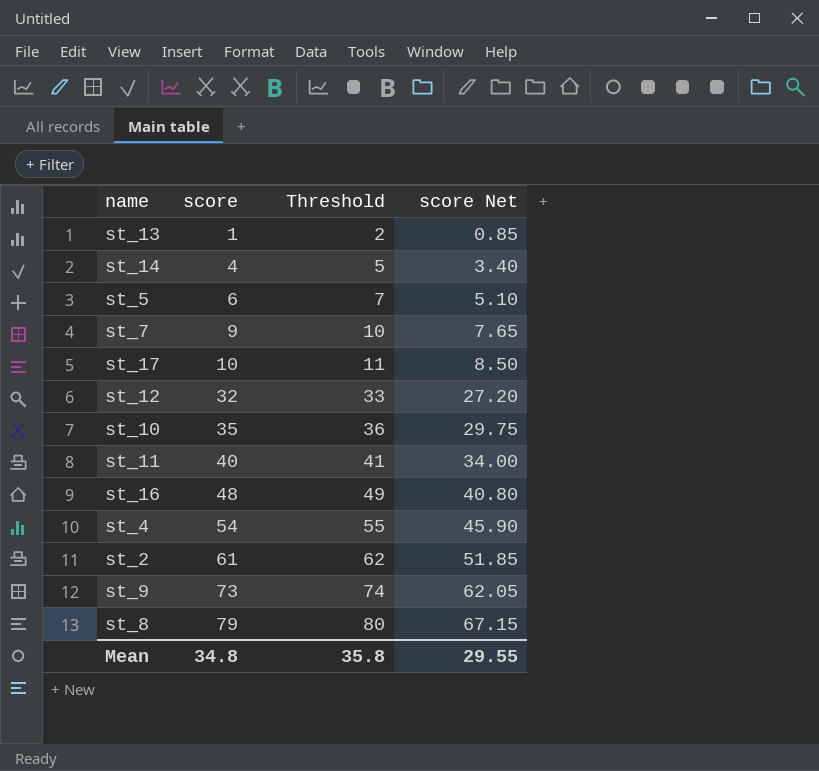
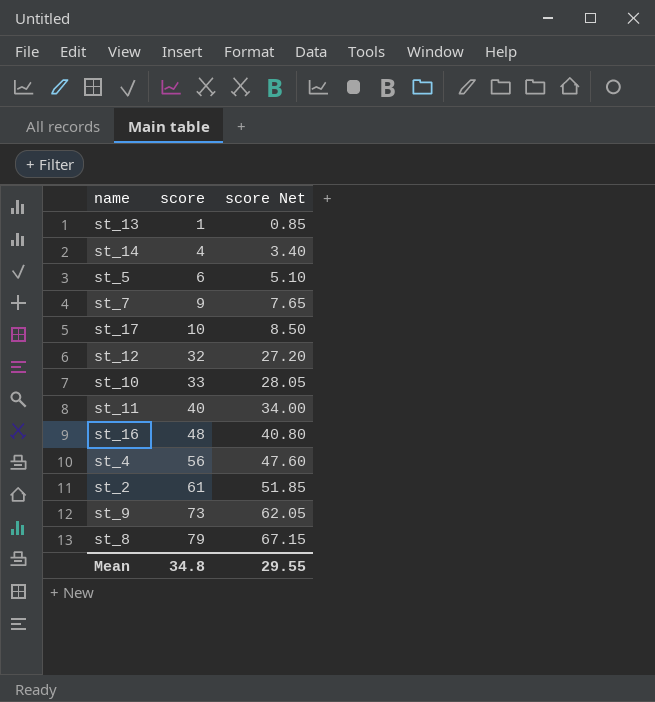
column Threshold | formula: [score] + 1 -> none
st_10 | score: 35 -> 33
st_10 | score Net: 29.75 -> 28.05
st_4 | score: 54 -> 56
st_4 | score Net: 45.90 -> 47.60

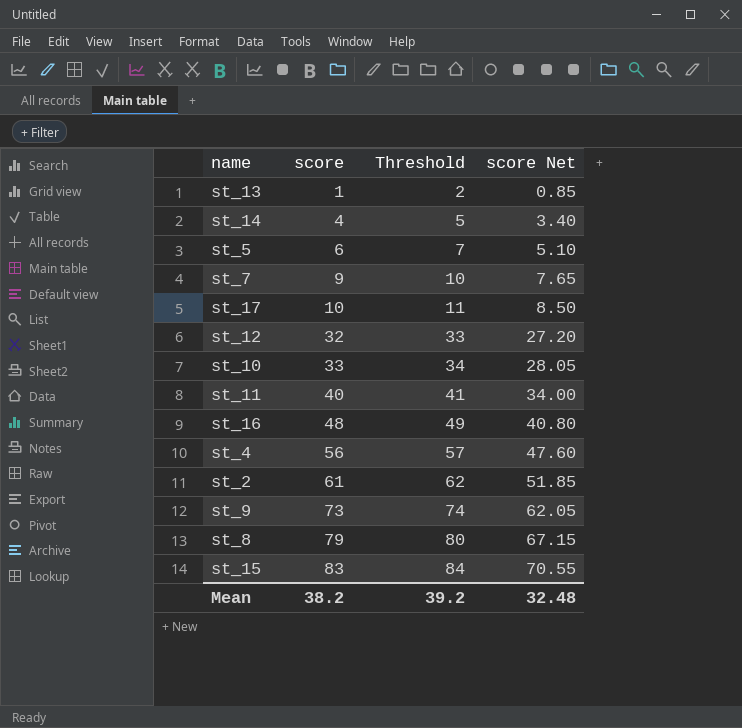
column Threshold | formula: none -> [score] + 1
row st_15: none -> 83 | 84 | 70.55
Mean | score: 34.8 -> 38.2
Mean | score Net: 29.55 -> 32.48

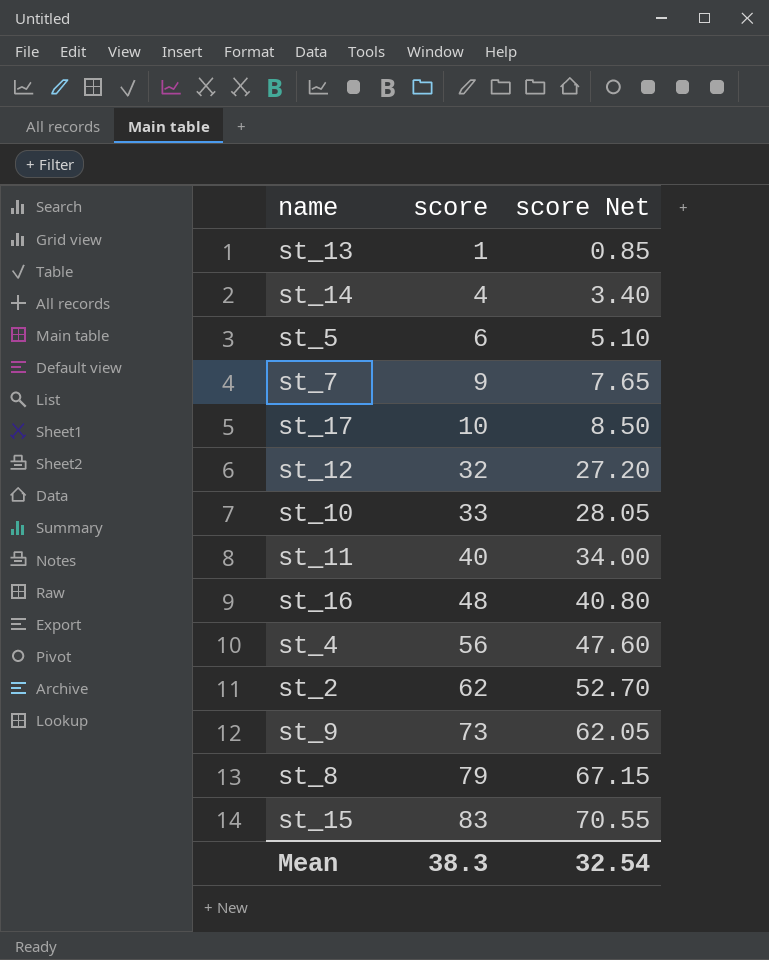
column Threshold | formula: [score] + 1 -> none
st_2 | score: 61 -> 62
st_2 | score Net: 51.85 -> 52.70
Mean | score: 38.2 -> 38.3
Mean | score Net: 32.48 -> 32.54

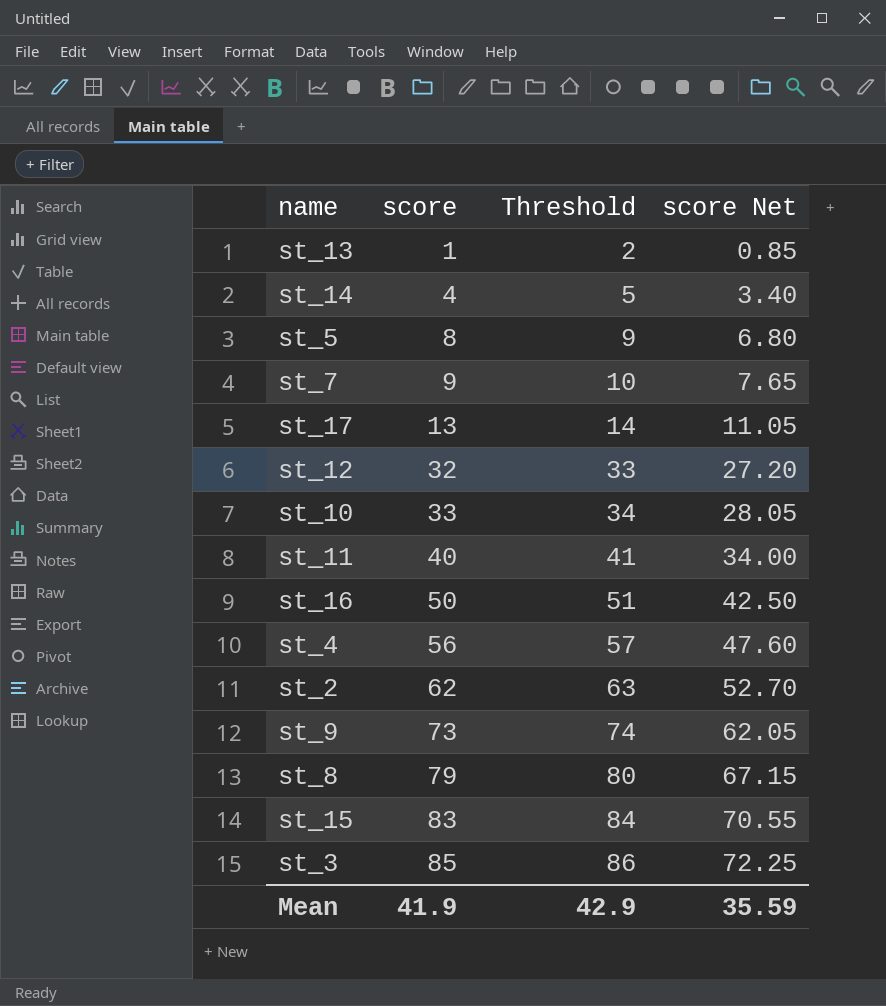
column Threshold | formula: none -> [score] + 1
st_5 | score: 6 -> 8
st_5 | score Net: 5.10 -> 6.80
st_17 | score: 10 -> 13
st_17 | score Net: 8.50 -> 11.05
st_16 | score: 48 -> 50
st_16 | score Net: 40.80 -> 42.50
row st_3: none -> 85 | 86 | 72.25
Mean | score: 38.3 -> 41.9
Mean | score Net: 32.54 -> 35.59

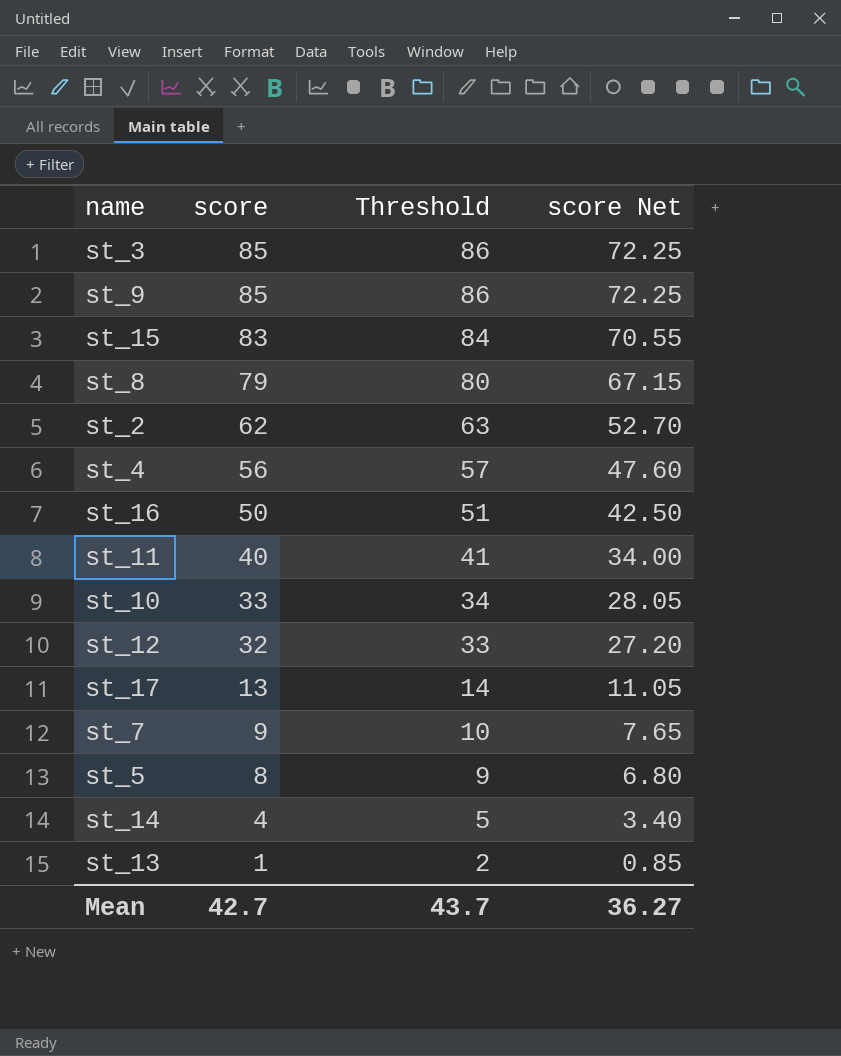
row order: score ascending -> score descending
st_9 | score: 73 -> 85
st_9 | Threshold: 74 -> 86
st_9 | score Net: 62.05 -> 72.25
Mean | score: 41.9 -> 42.7
Mean | Threshold: 42.9 -> 43.7
Mean | score Net: 35.59 -> 36.27

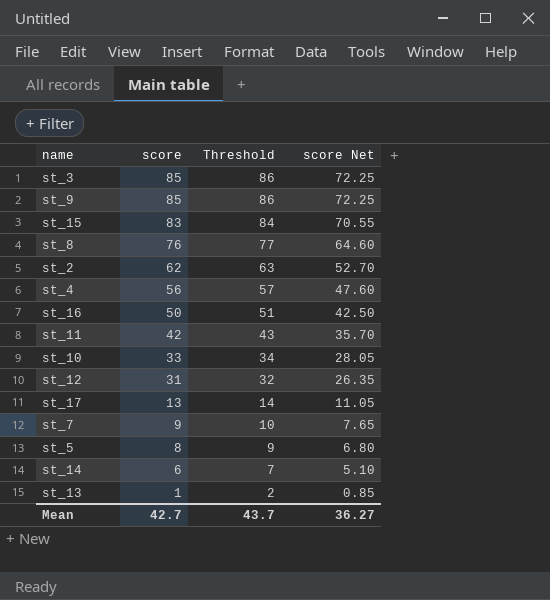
st_8 | score: 79 -> 76
st_8 | Threshold: 80 -> 77
st_8 | score Net: 67.15 -> 64.60
st_11 | score: 40 -> 42
st_11 | Threshold: 41 -> 43
st_11 | score Net: 34.00 -> 35.70
st_12 | score: 32 -> 31
st_12 | Threshold: 33 -> 32
st_12 | score Net: 27.20 -> 26.35
st_14 | score: 4 -> 6
st_14 | Threshold: 5 -> 7
st_14 | score Net: 3.40 -> 5.10

